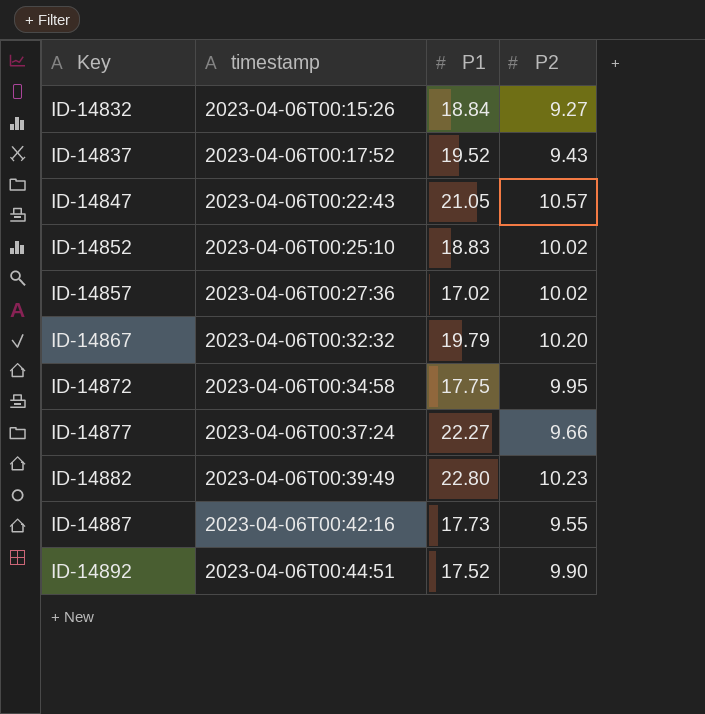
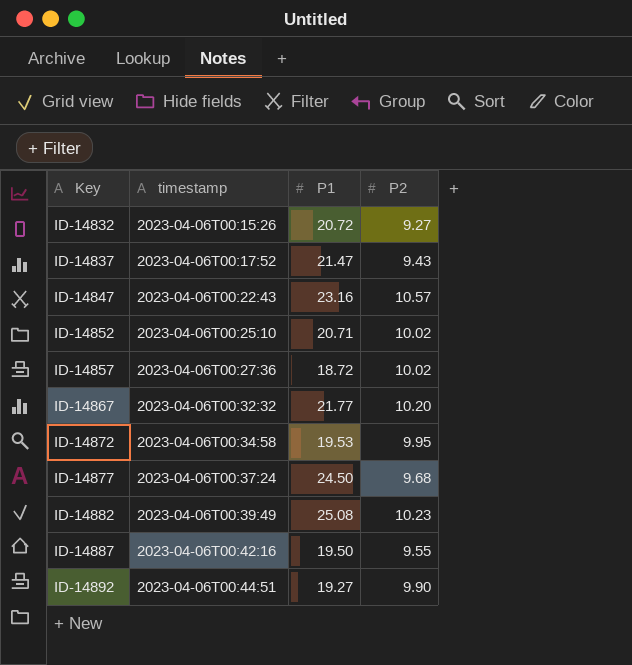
ID-14832 | P1: 18.84 -> 20.72
ID-14837 | P1: 19.52 -> 21.47
ID-14847 | P1: 21.05 -> 23.16
ID-14852 | P1: 18.83 -> 20.71
ID-14857 | P1: 17.02 -> 18.72
ID-14867 | P1: 19.79 -> 21.77
ID-14872 | P1: 17.75 -> 19.53
ID-14877 | P1: 22.27 -> 24.50
ID-14877 | P2: 9.66 -> 9.68
ID-14882 | P1: 22.80 -> 25.08
ID-14887 | P1: 17.73 -> 19.50
ID-14892 | P1: 17.52 -> 19.27

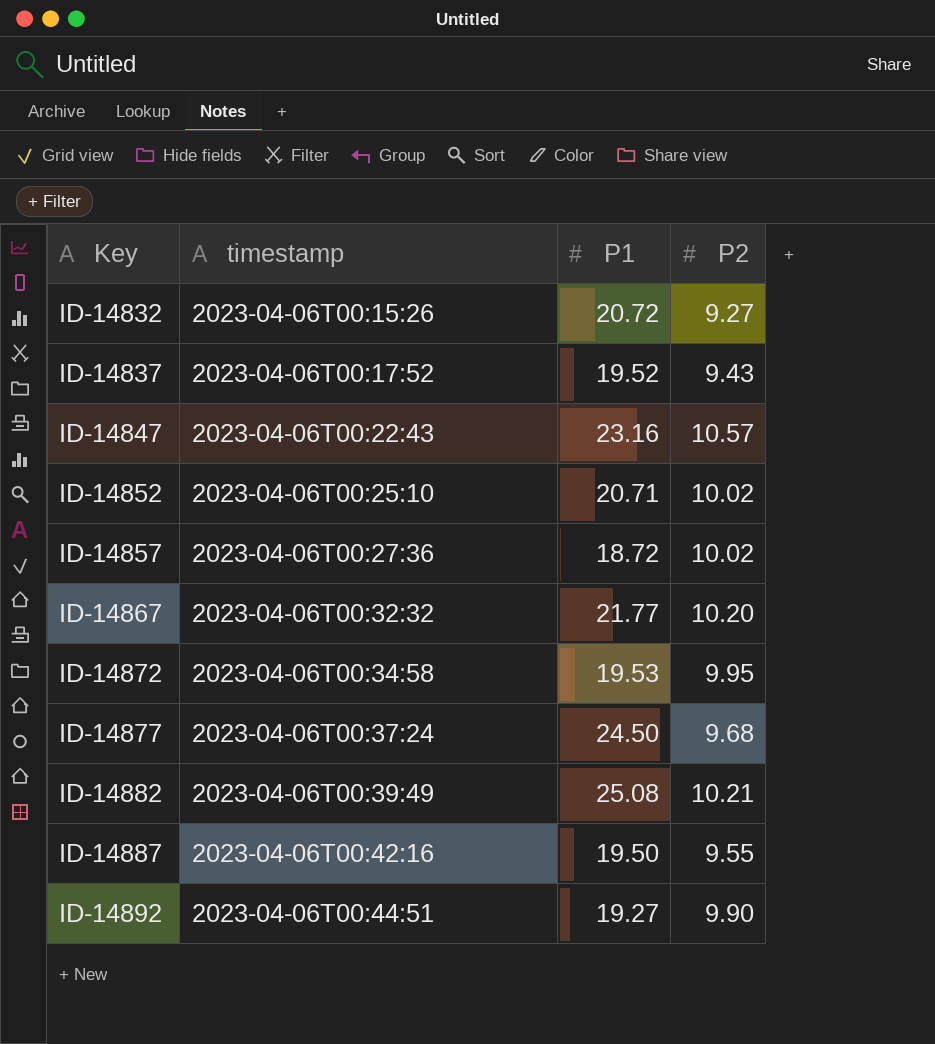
ID-14837 | P1: 21.47 -> 19.52
ID-14882 | P2: 10.23 -> 10.21

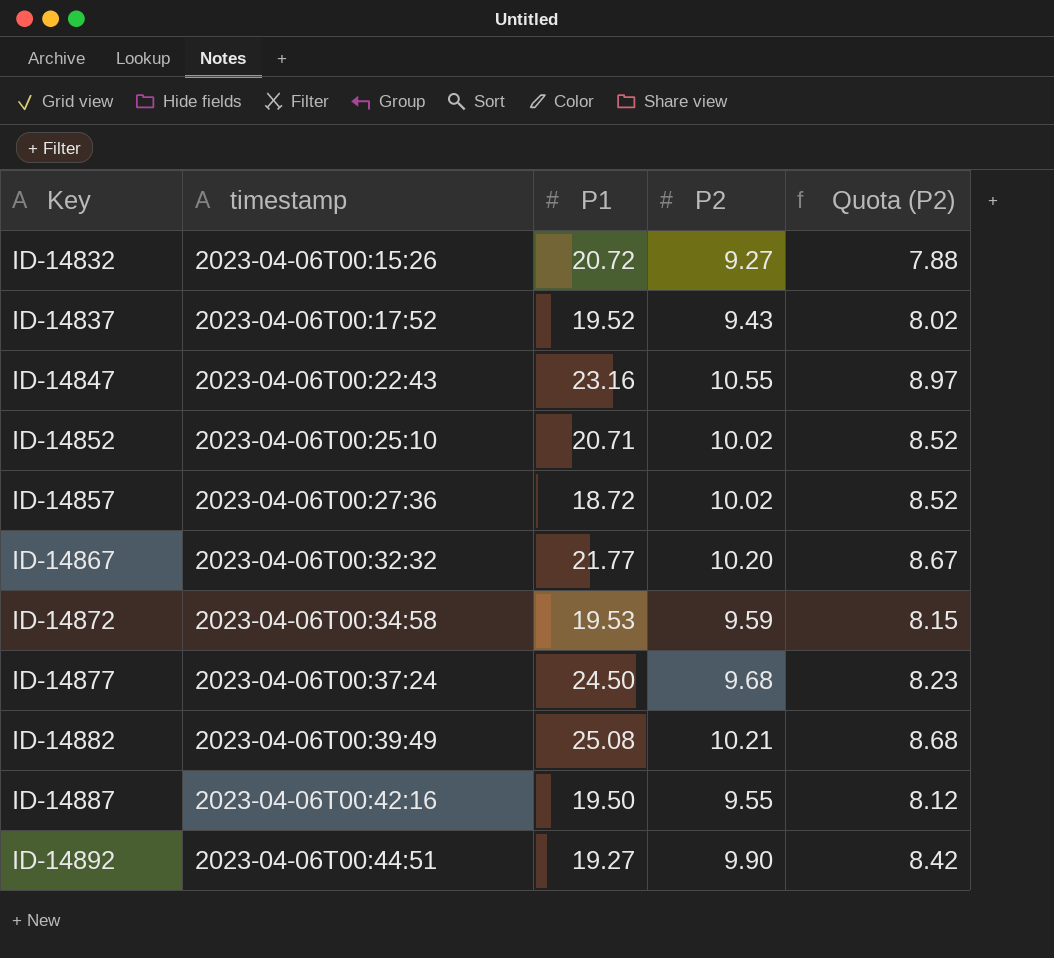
column Quota (P2) | formula: none -> [P2] * 0.85
ID-14847 | P2: 10.57 -> 10.55
ID-14872 | P2: 9.95 -> 9.59

